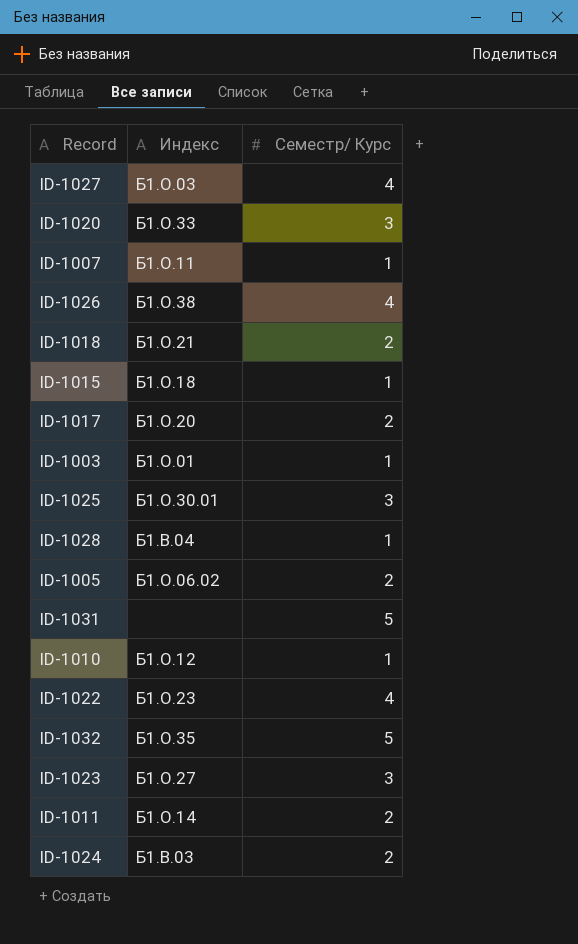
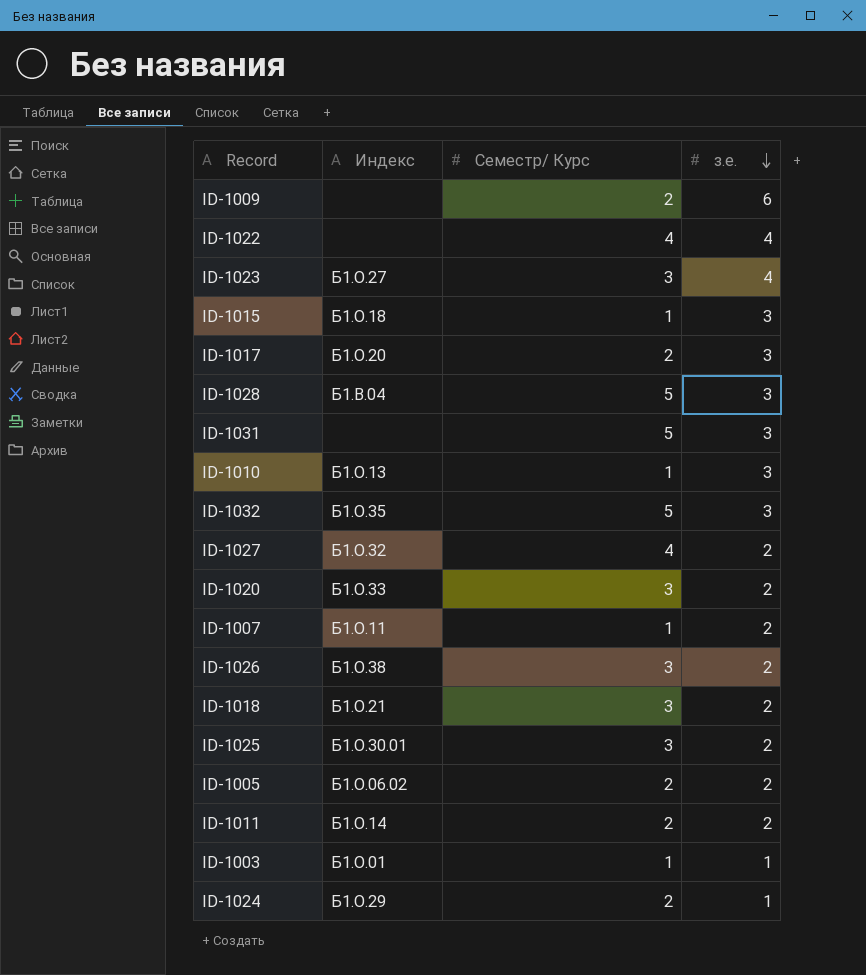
row order: none -> з.е. descending
column з.е. | position: none -> 4
row ID-1009: none -> none | 2 | 6
ID-1022 | Индекс: Б1.О.23 -> none
ID-1028 | Семестр/ Курс: 1 -> 5
ID-1010 | Индекс: Б1.О.12 -> Б1.О.13
ID-1027 | Индекс: Б1.О.03 -> Б1.О.32
ID-1026 | Семестр/ Курс: 4 -> 3
ID-1018 | Семестр/ Курс: 2 -> 3
ID-1024 | Индекс: Б1.В.03 -> Б1.О.29

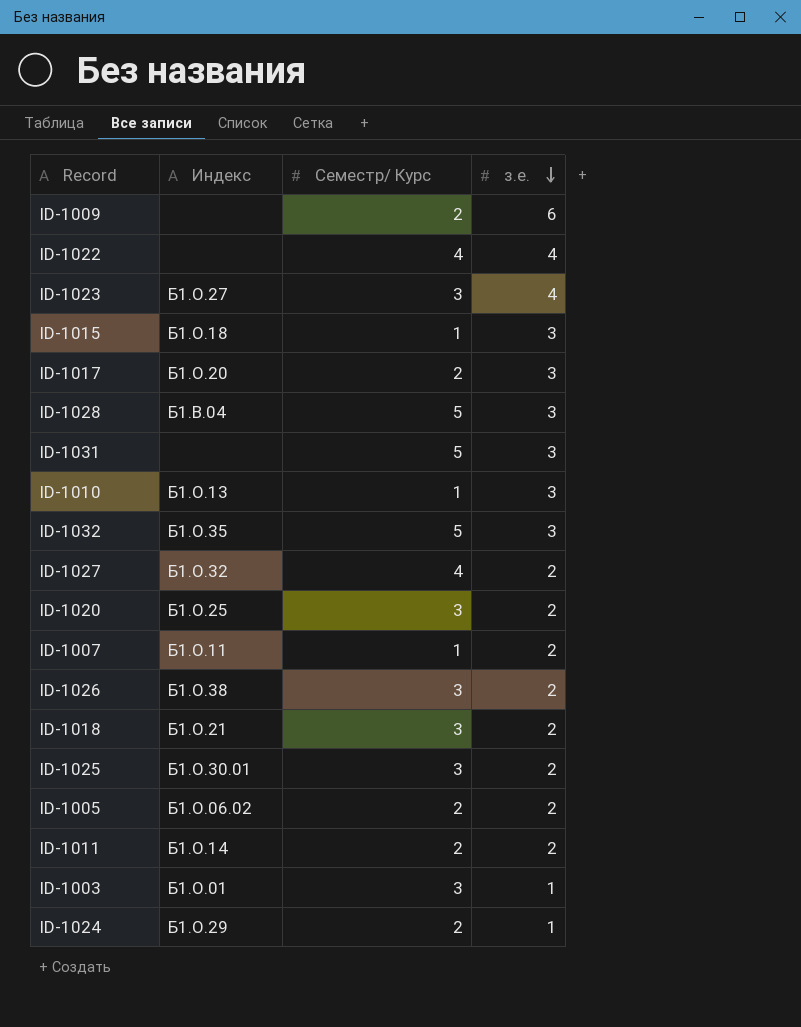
ID-1020 | Индекс: Б1.О.33 -> Б1.О.25
ID-1003 | Семестр/ Курс: 1 -> 3

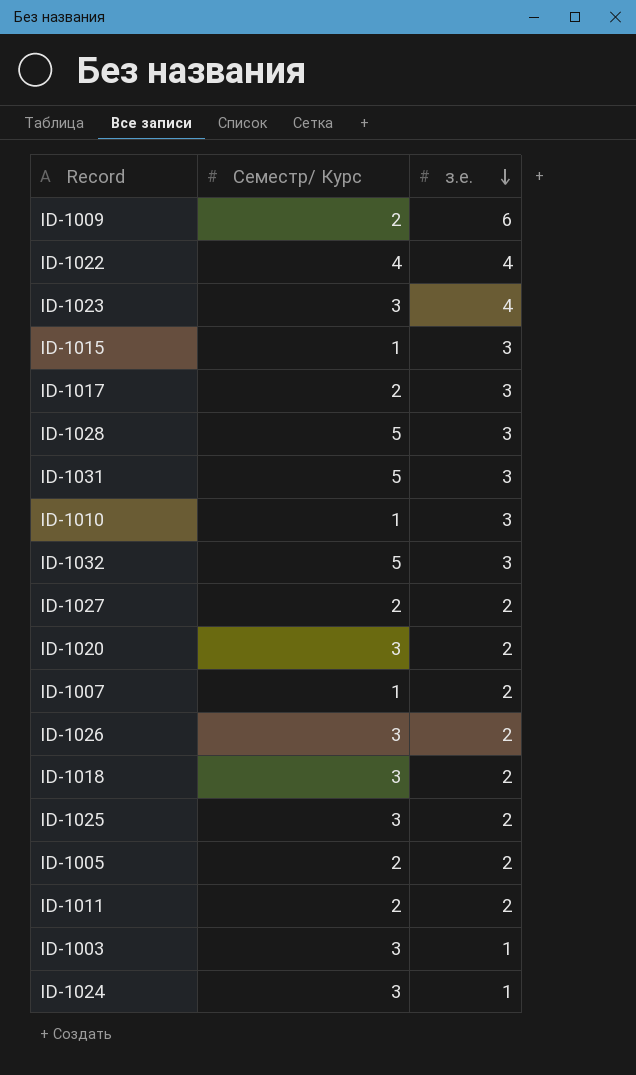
column Индекс | position: 2 -> none
ID-1027 | Семестр/ Курс: 4 -> 2
ID-1024 | Семестр/ Курс: 2 -> 3

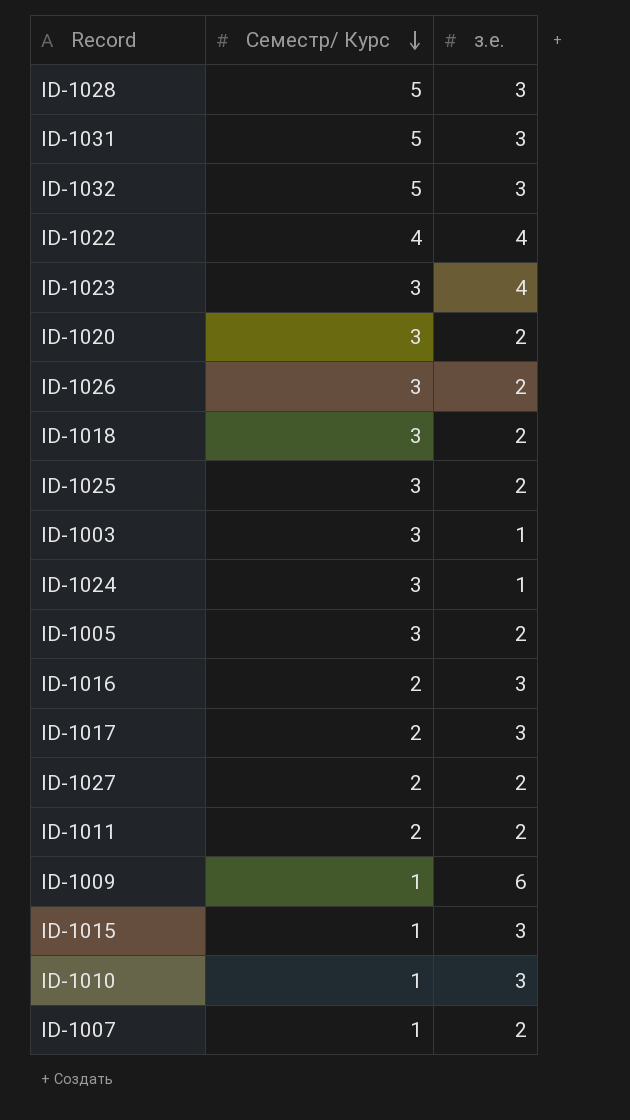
row order: з.е. descending -> Семестр/ Курс descending
ID-1005 | Семестр/ Курс: 2 -> 3
row ID-1016: none -> 2 | 3
ID-1009 | Семестр/ Курс: 2 -> 1

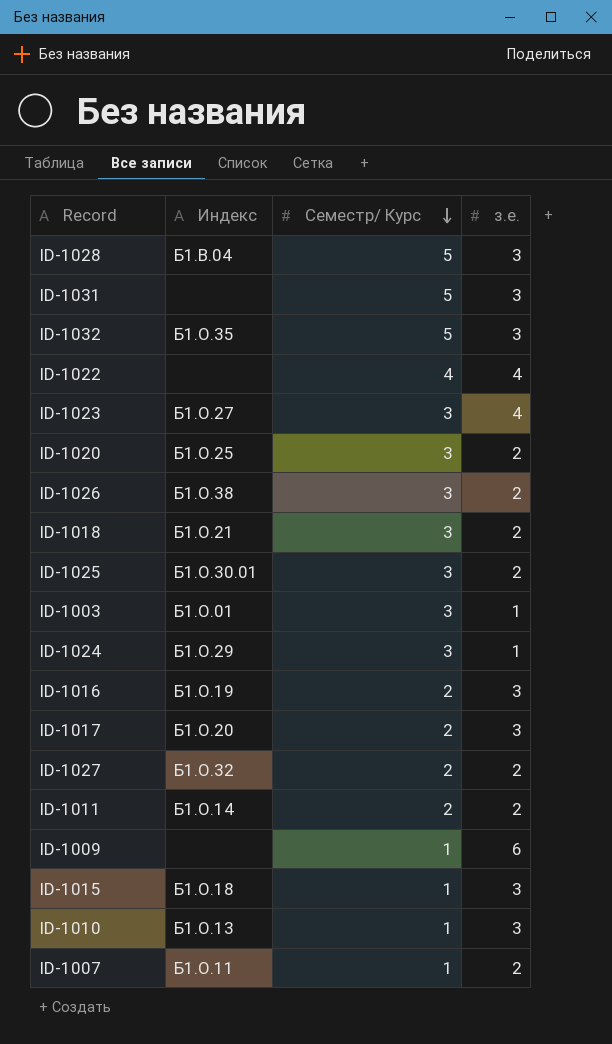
column Индекс | position: none -> 2
row ID-1005: 3 | 2 -> none

